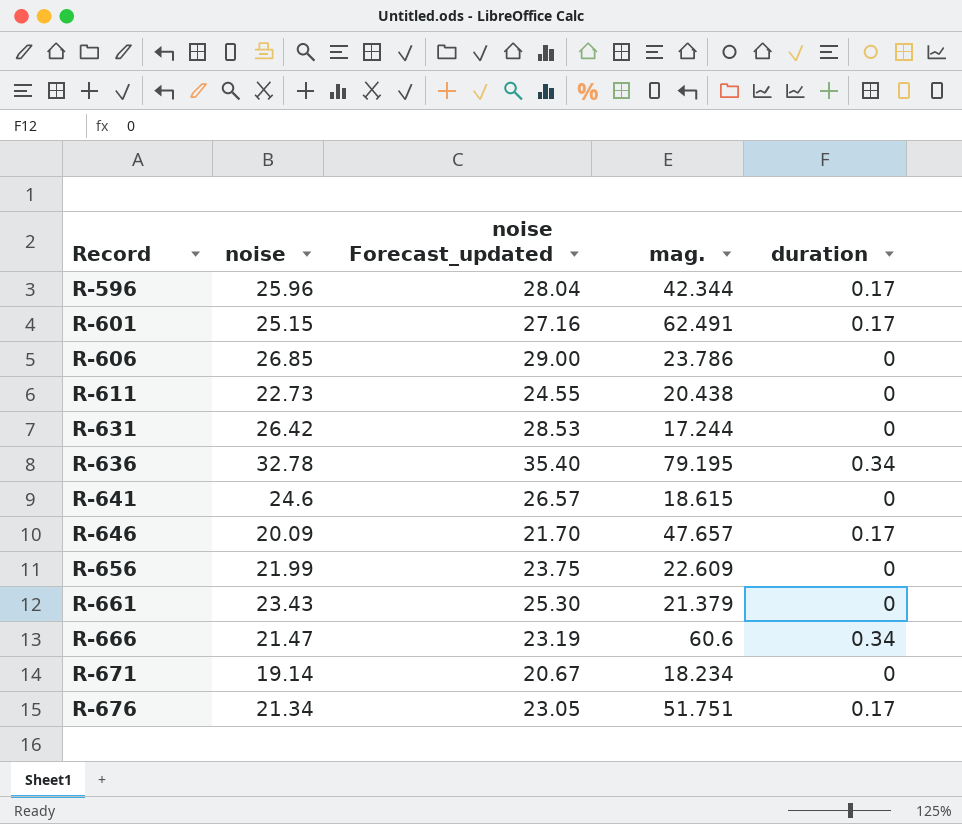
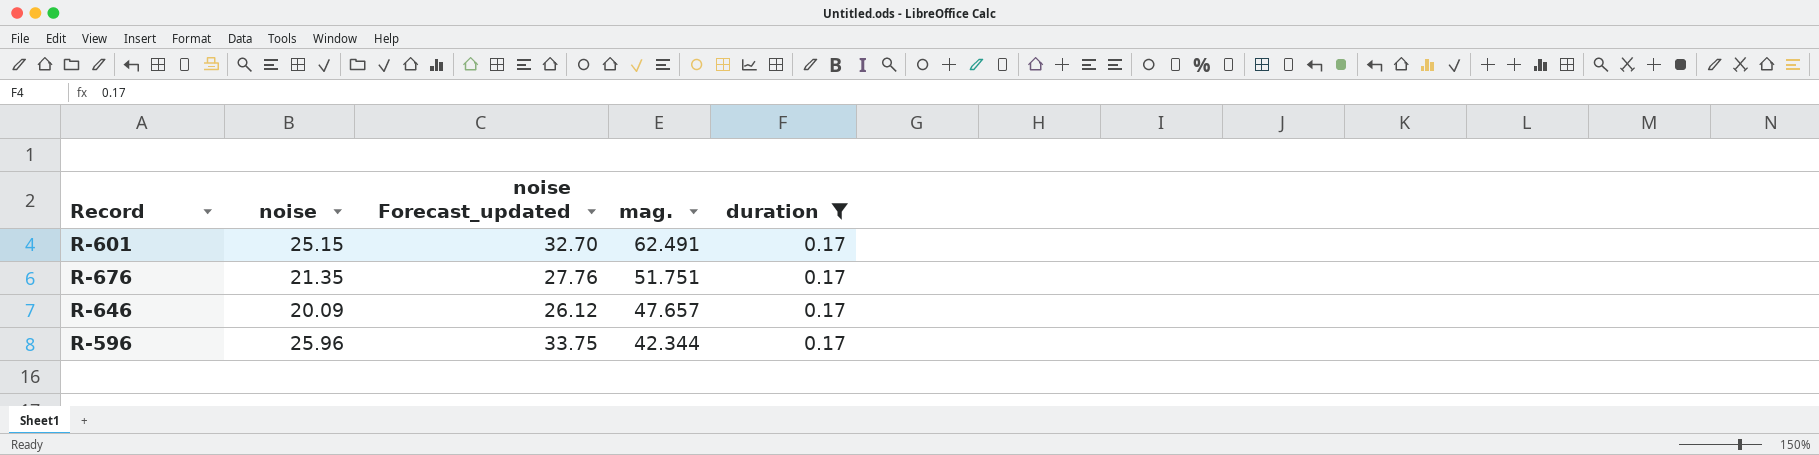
filter: none -> duration = 0.17
row order: Record ascending -> mag. descending
column noise Forecast_updated | formula: [noise] * 1.08 -> [noise] * 1.3
R-676 | noise: 21.34 -> 21.35

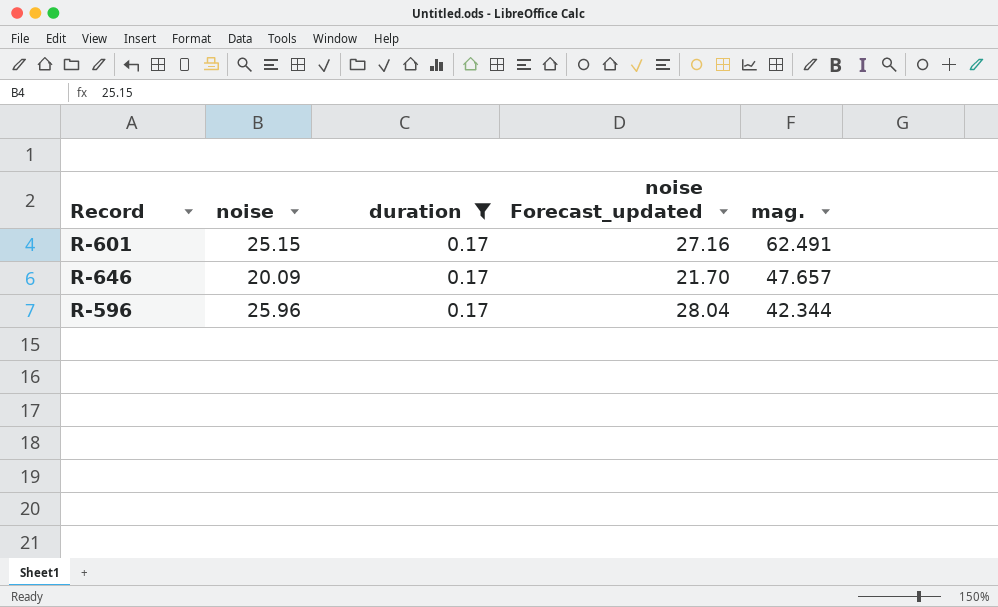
column duration | position: 5 -> 3
column noise Forecast_updated | formula: [noise] * 1.3 -> [noise] * 1.08
row R-676: 21.35 | 27.76 | 51.751 | 0.17 -> none

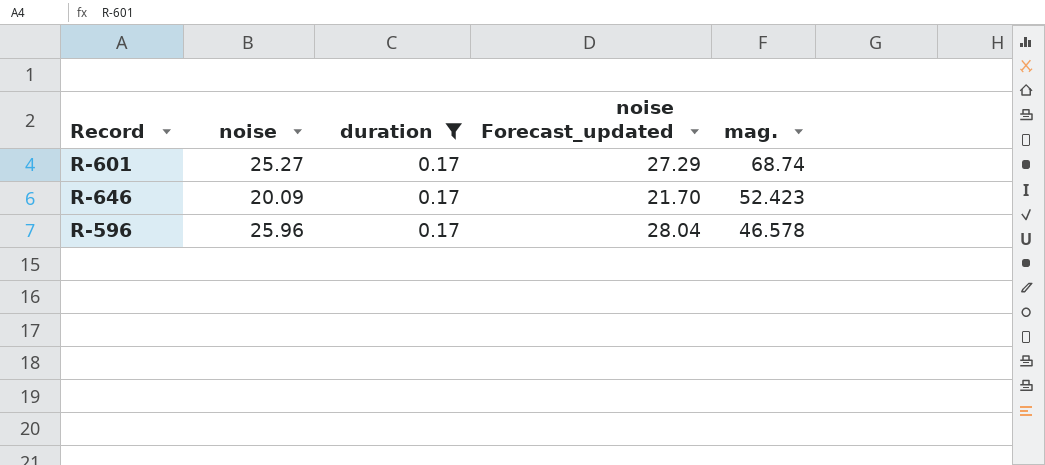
R-601 | noise: 25.15 -> 25.27
R-601 | noise Forecast_updated: 27.16 -> 27.29
R-601 | mag.: 62.491 -> 68.74
R-646 | mag.: 47.657 -> 52.423
R-596 | mag.: 42.344 -> 46.578

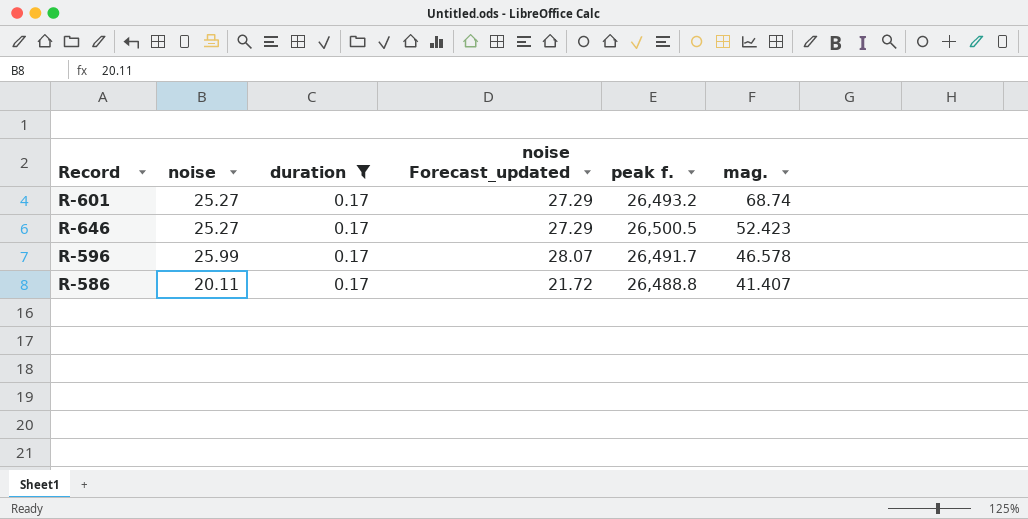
column peak f. | position: none -> 5
R-646 | noise: 20.09 -> 25.27
R-646 | noise Forecast_updated: 21.70 -> 27.29
R-596 | noise: 25.96 -> 25.99
R-596 | noise Forecast_updated: 28.04 -> 28.07
row R-586: none -> 20.11 | 0.17 | 21.72 | 26,488.8 | 41.407

